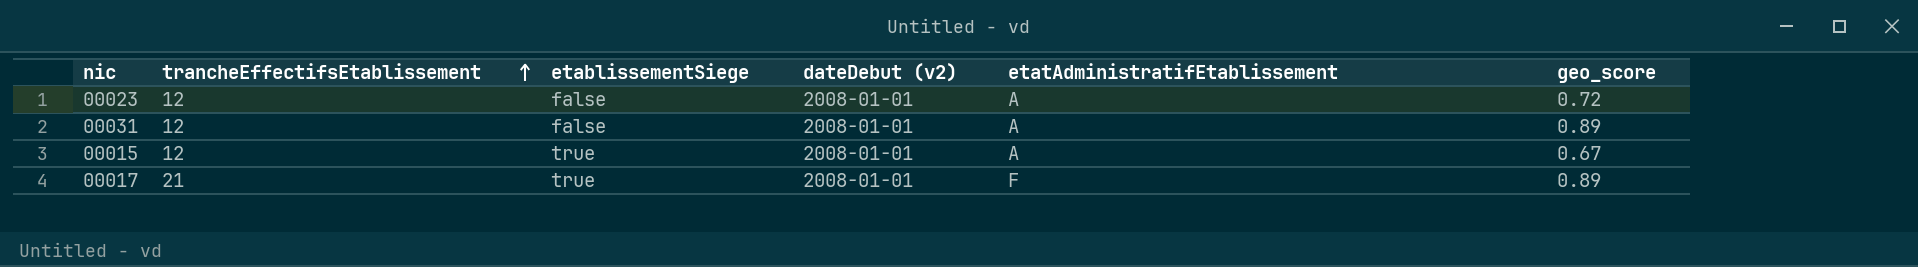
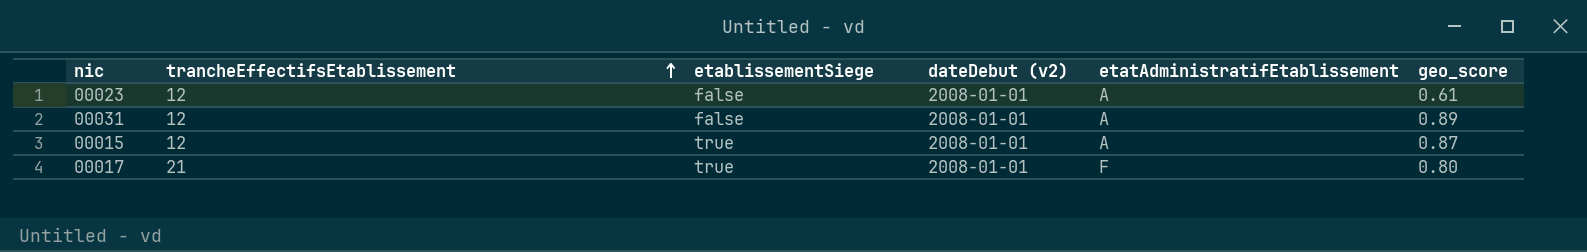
00023 | geo_score: 0.72 -> 0.61
00015 | geo_score: 0.67 -> 0.87
00017 | geo_score: 0.89 -> 0.80

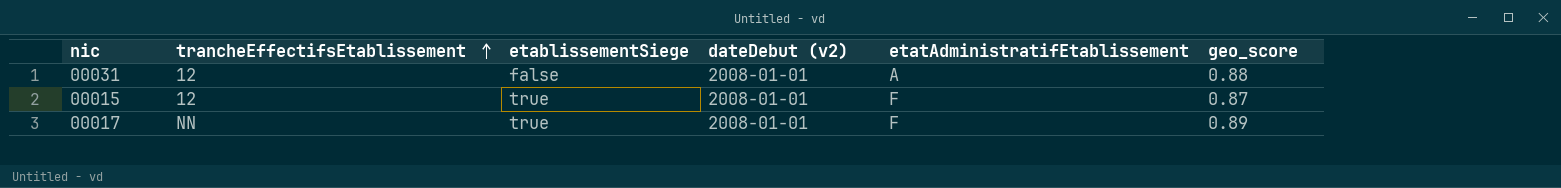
row 00023: 12 | false | 2008-01-01 | A | 0.61 -> none
00031 | geo_score: 0.89 -> 0.88
00015 | etatAdministratifEtablissement: A -> F
00017 | trancheEffectifsEtablissement: 21 -> NN
00017 | geo_score: 0.80 -> 0.89

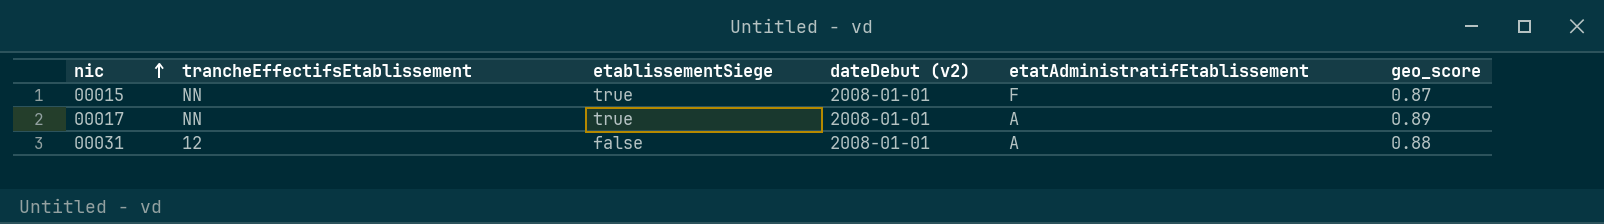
row order: trancheEffectifsEtablissement ascending -> nic ascending
00015 | trancheEffectifsEtablissement: 12 -> NN
00017 | etatAdministratifEtablissement: F -> A

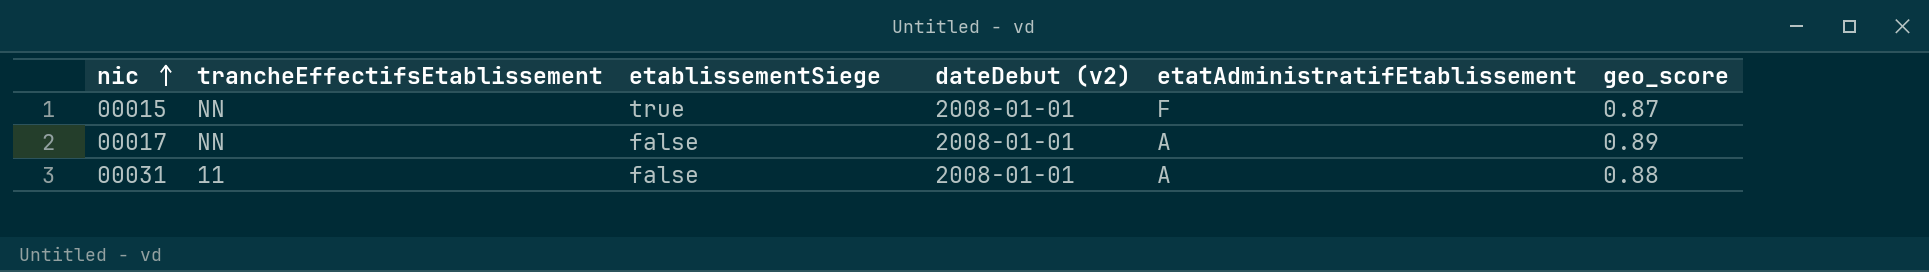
00017 | etablissementSiege: true -> false
00031 | trancheEffectifsEtablissement: 12 -> 11

